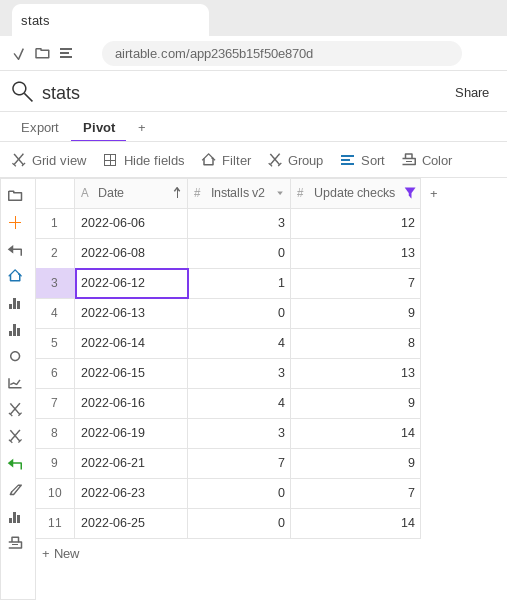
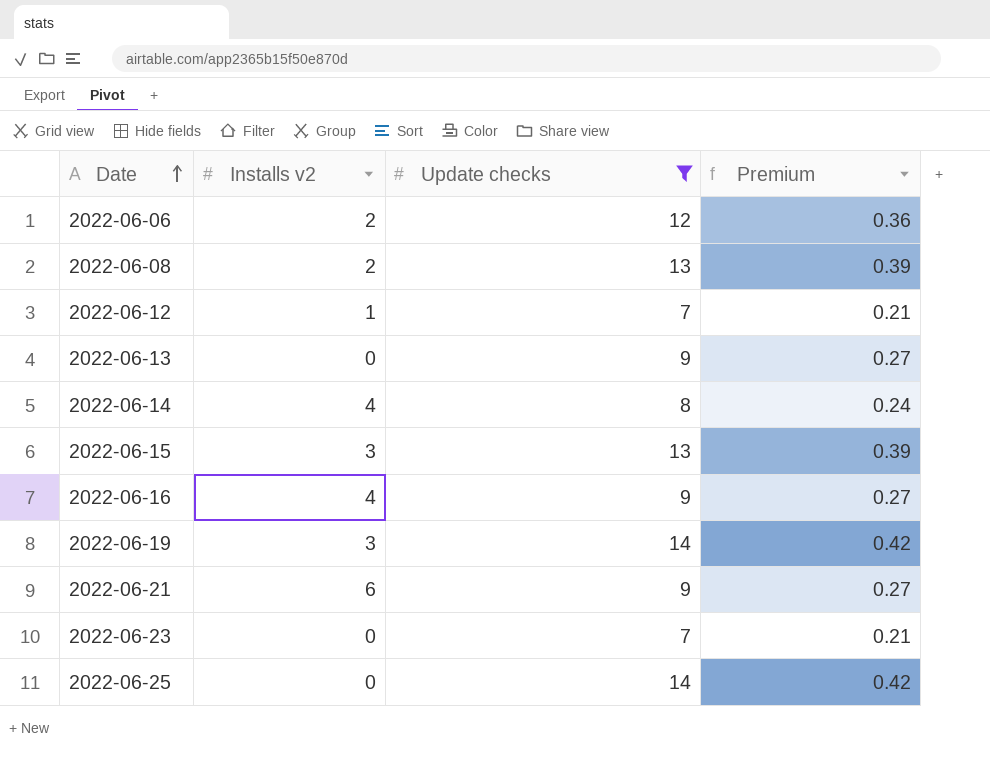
column Premium | formula: none -> [Update checks] * 0.03
2022-06-06 | Installs v2: 3 -> 2
2022-06-08 | Installs v2: 0 -> 2
2022-06-21 | Installs v2: 7 -> 6

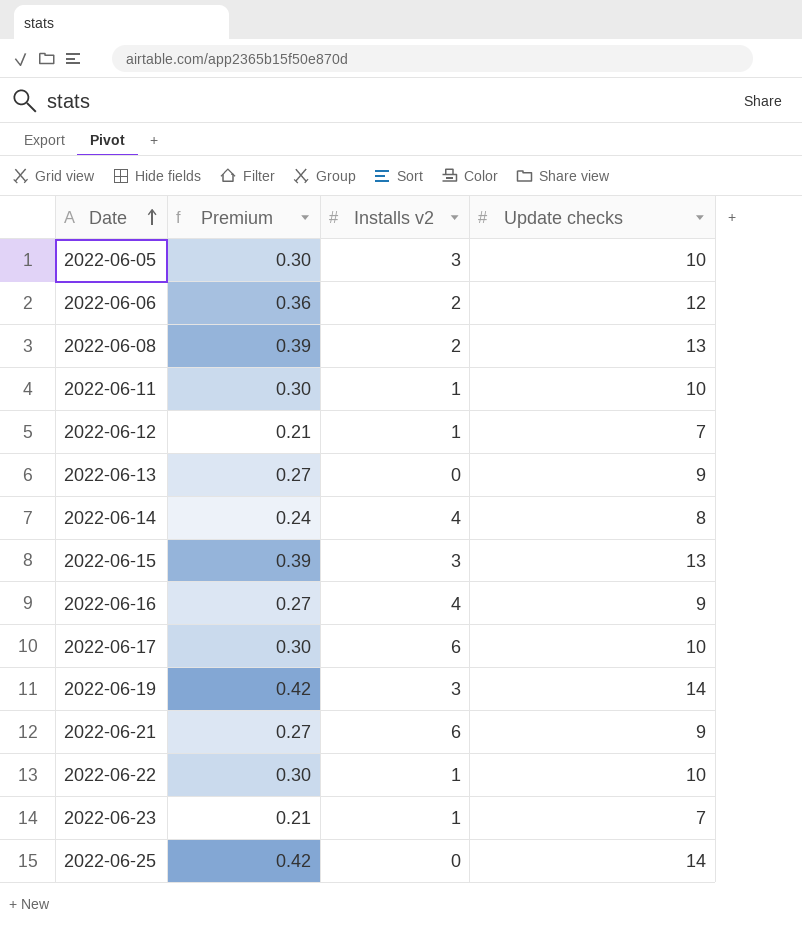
filter: Update checks != 10 -> none
column Premium | position: 4 -> 2
2022-06-23 | Installs v2: 0 -> 1

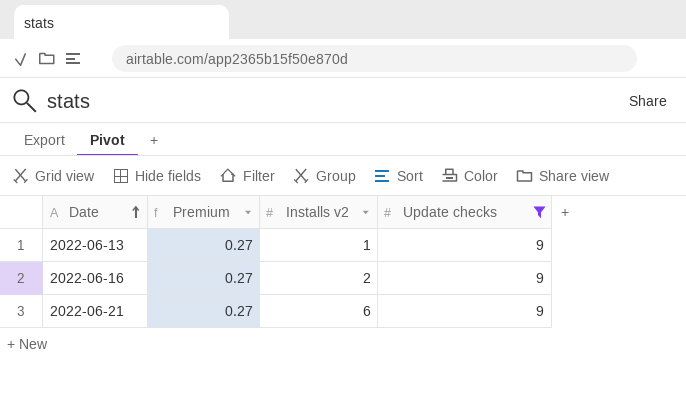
filter: none -> Update checks = 9
2022-06-13 | Installs v2: 0 -> 1
2022-06-16 | Installs v2: 4 -> 2

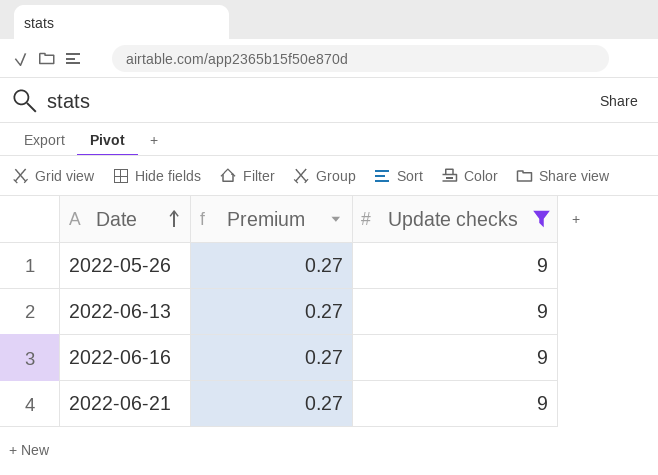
column Installs v2 | position: 3 -> none
row 2022-05-26: none -> 0.27 | 9

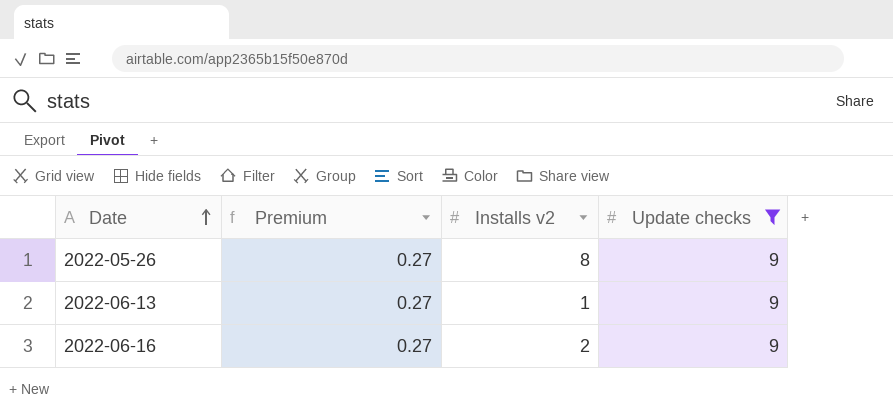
column Installs v2 | position: none -> 3
row 2022-06-21: 0.27 | 9 -> none

